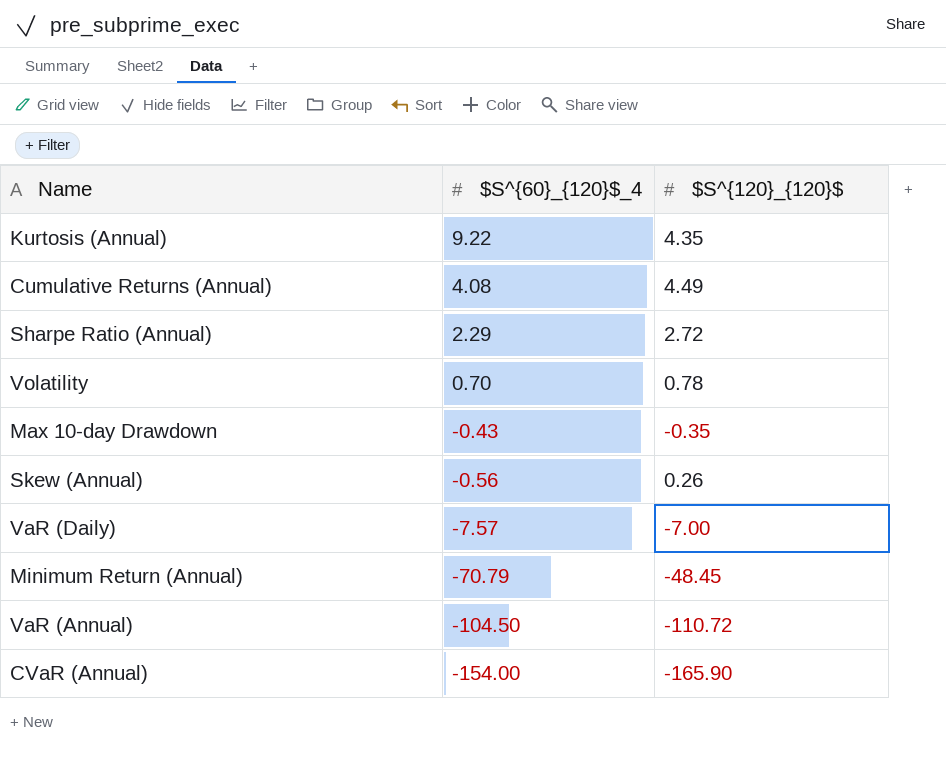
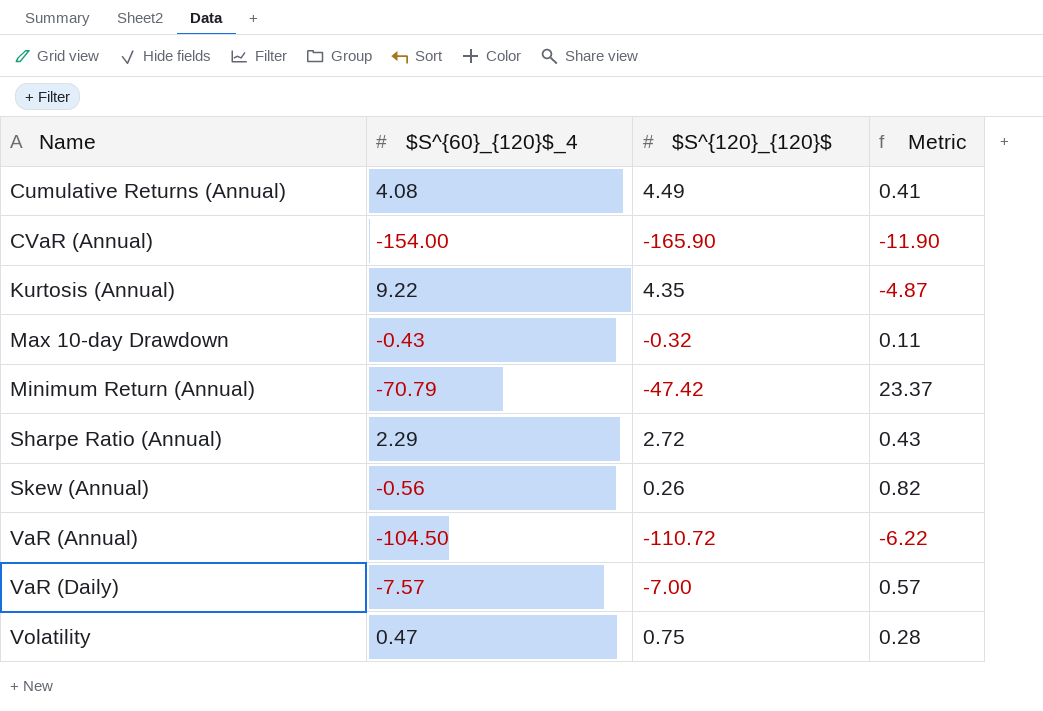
row order: $S^{60}_{120}$_4 descending -> Name ascending
column Metric | formula: none -> [$S^{120}_{120}$] - [$S^{60}_{120}$_4]
Max 10-day Drawdown | $S^{120}_{120}$: -0.35 -> -0.32
Minimum Return (Annual) | $S^{120}_{120}$: -48.45 -> -47.42
Volatility | $S^{60}_{120}$_4: 0.70 -> 0.47
Volatility | $S^{120}_{120}$: 0.78 -> 0.75

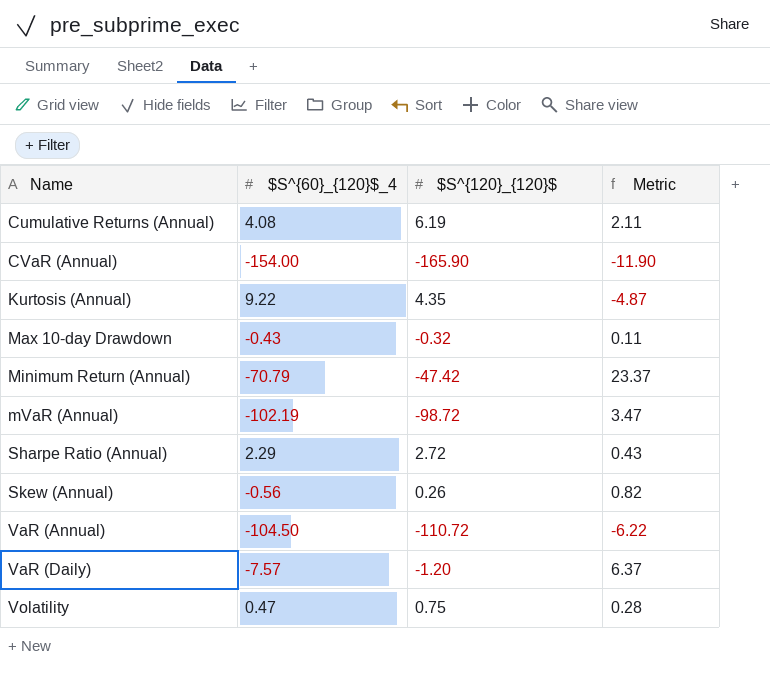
Cumulative Returns (Annual) | $S^{120}_{120}$: 4.49 -> 6.19
Cumulative Returns (Annual) | Metric: 0.41 -> 2.11
row mVaR (Annual): none -> -102.19 | -98.72 | 3.47
VaR (Daily) | $S^{120}_{120}$: -7.00 -> -1.20
VaR (Daily) | Metric: 0.57 -> 6.37

